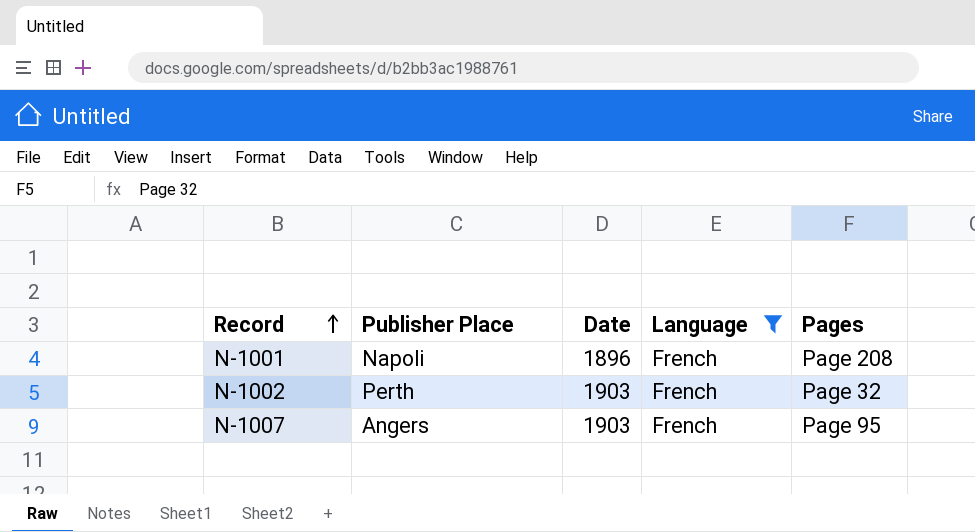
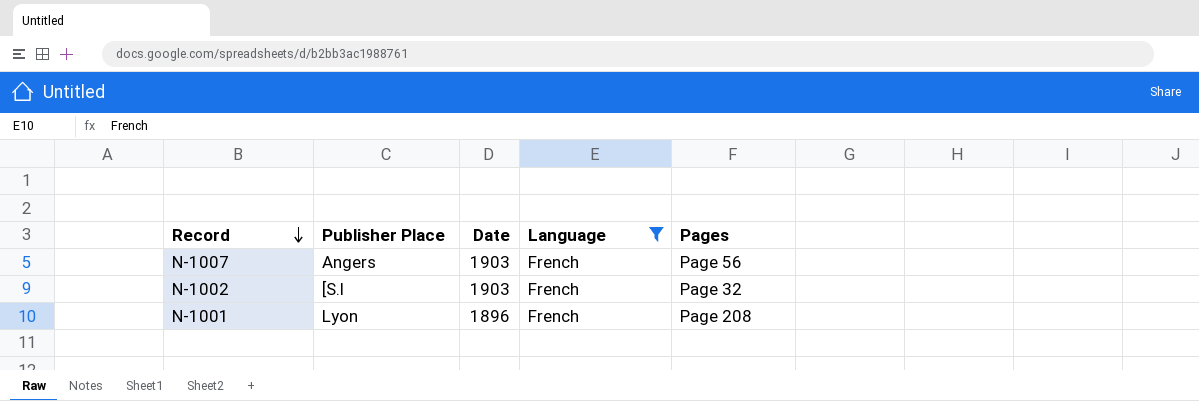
row order: Record ascending -> Record descending
N-1007 | Pages: Page 95 -> Page 56
N-1002 | Publisher Place: Perth -> [S.l
N-1001 | Publisher Place: Napoli -> Lyon

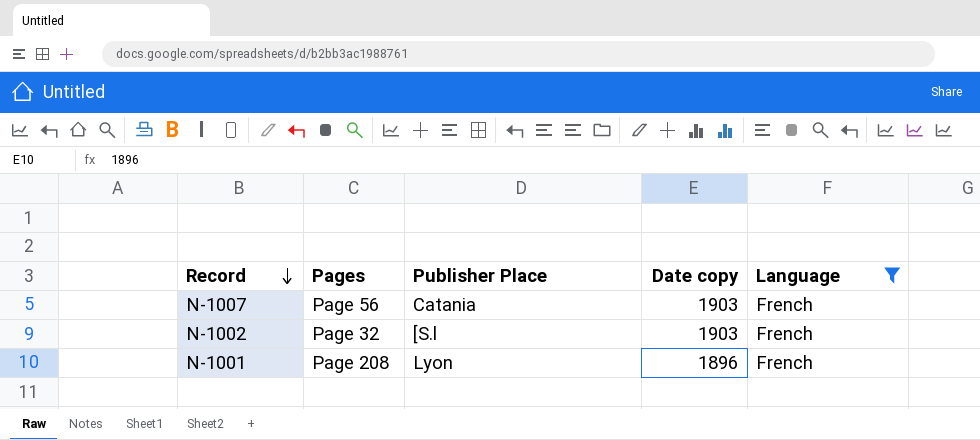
column Pages | position: 5 -> 2
column name: Date -> Date copy
N-1007 | Publisher Place: Angers -> Catania

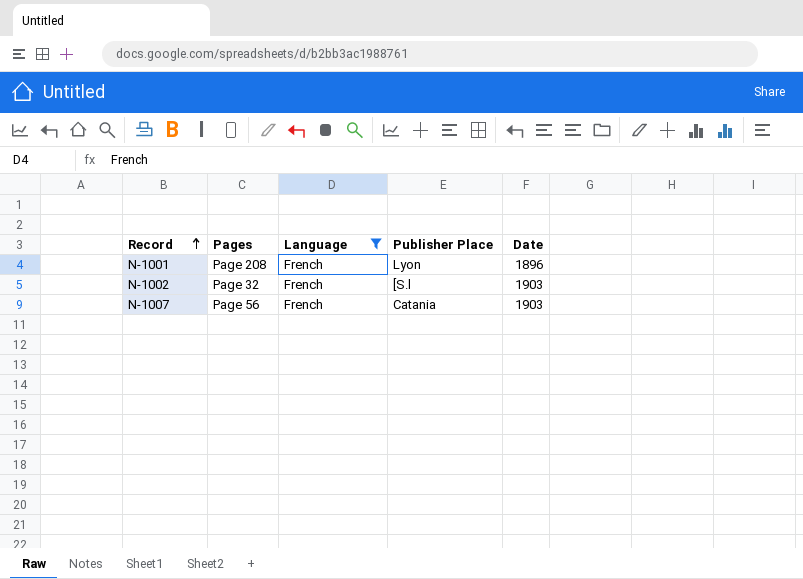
row order: Record descending -> Record ascending
column Language | position: 5 -> 3
column name: Date copy -> Date

